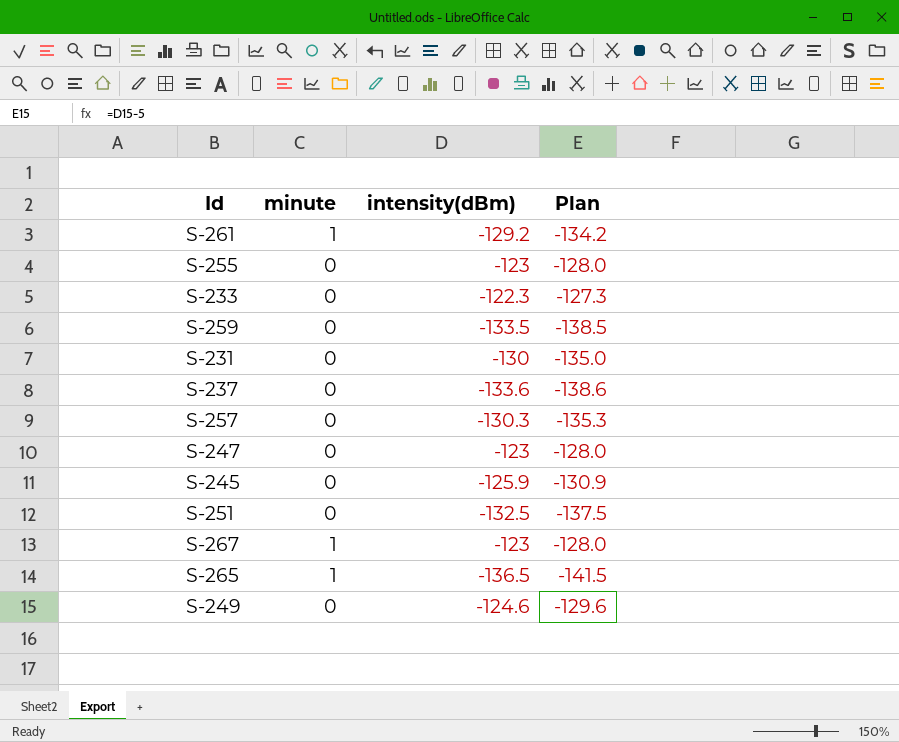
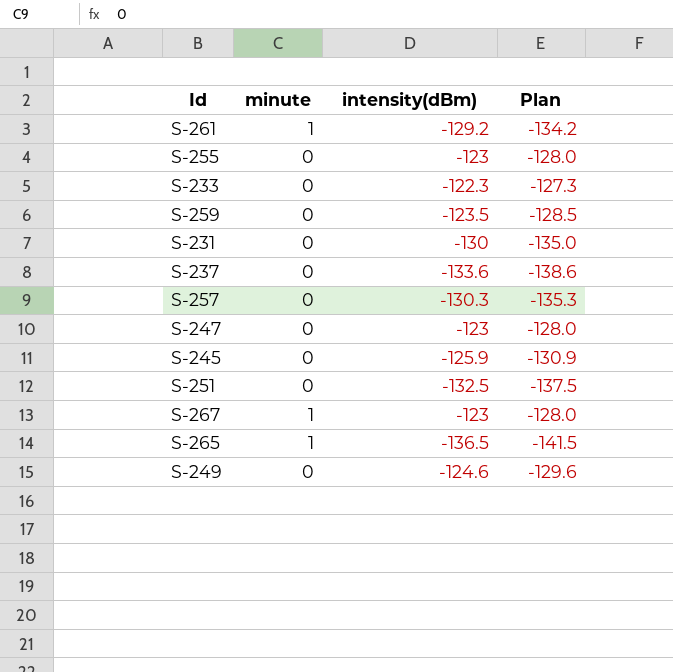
S-259 | intensity(dBm): -133.5 -> -123.5
S-259 | Plan: -138.5 -> -128.5

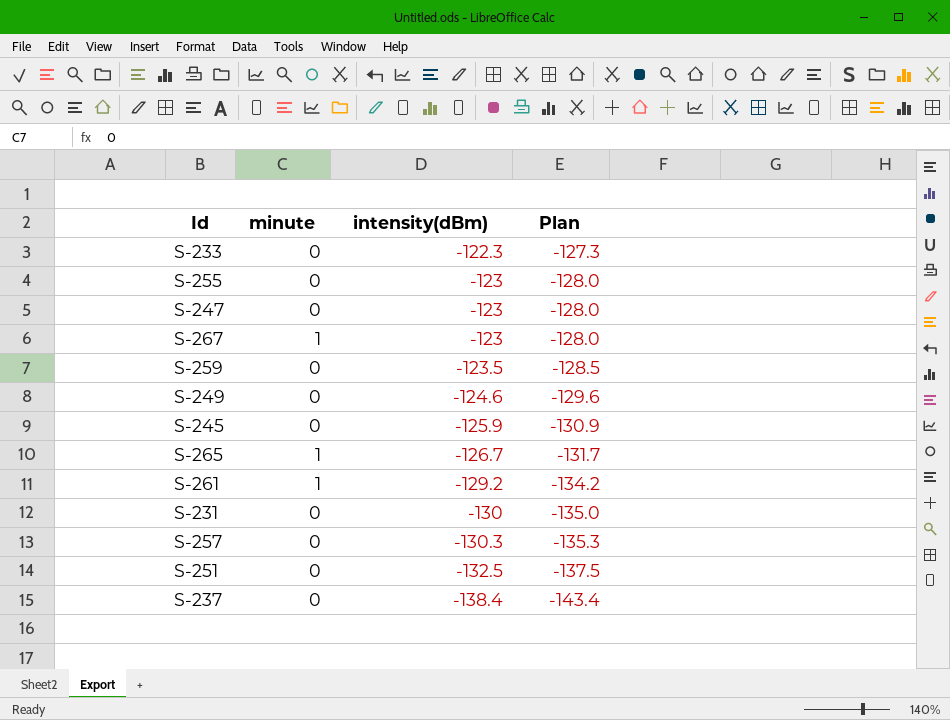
row order: none -> intensity(dBm) descending
S-265 | intensity(dBm): -136.5 -> -126.7
S-265 | Plan: -141.5 -> -131.7
S-237 | intensity(dBm): -133.6 -> -138.4
S-237 | Plan: -138.6 -> -143.4

